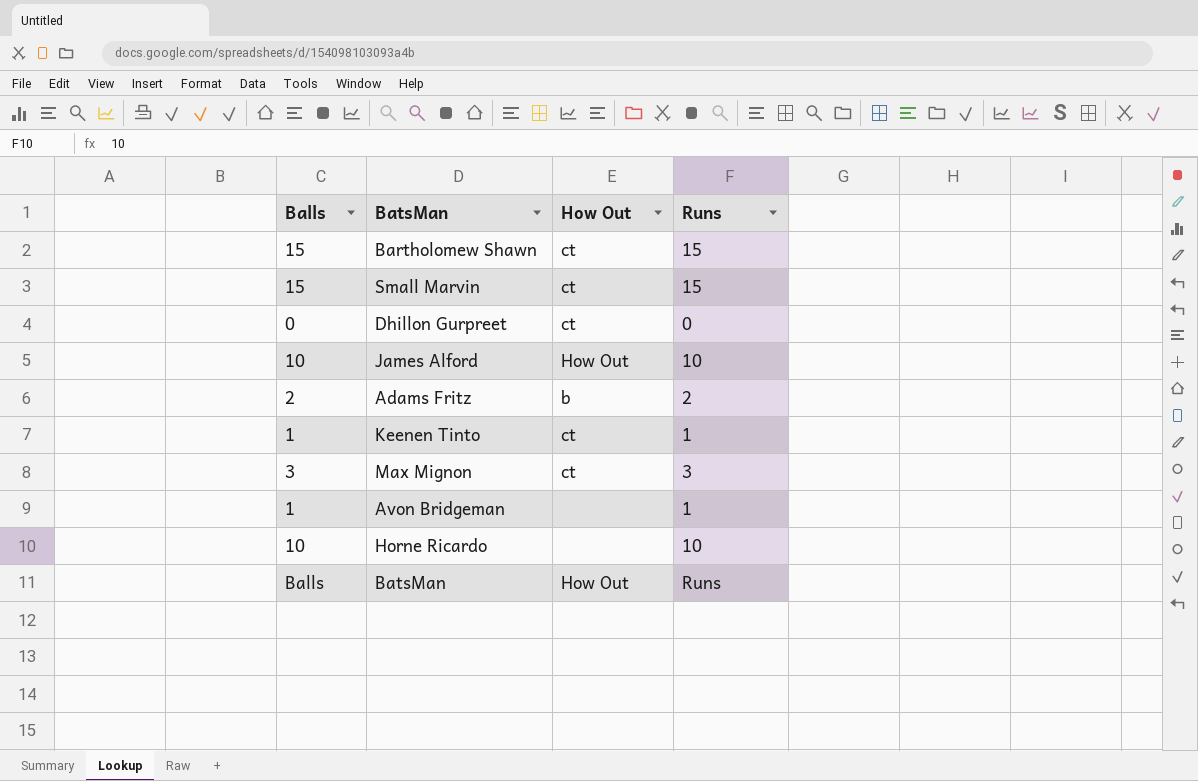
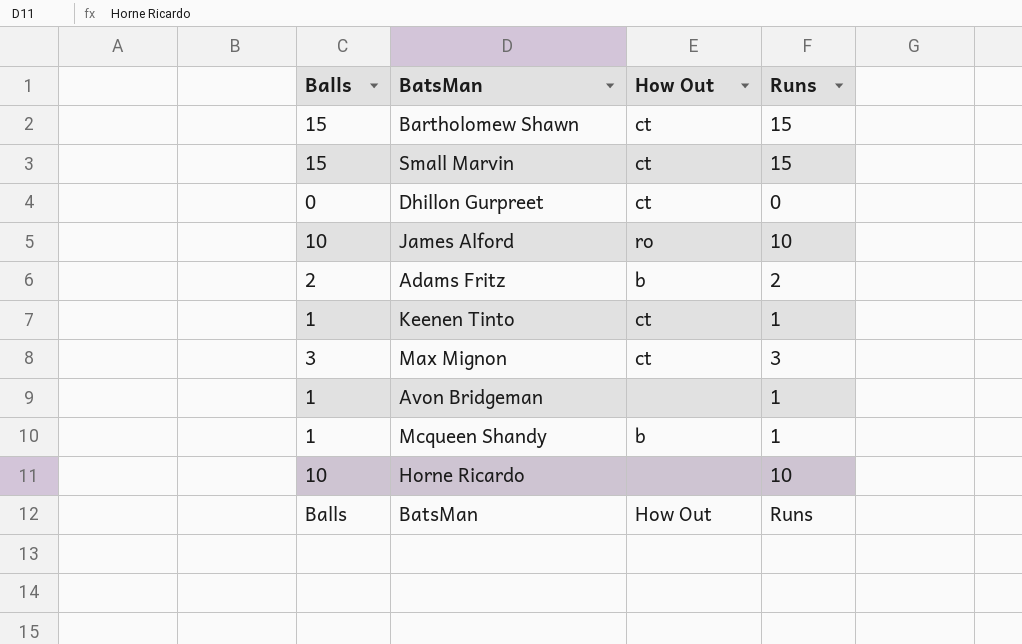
James Alford | How Out: How Out -> ro
row Mcqueen Shandy: none -> 1 | b | 1

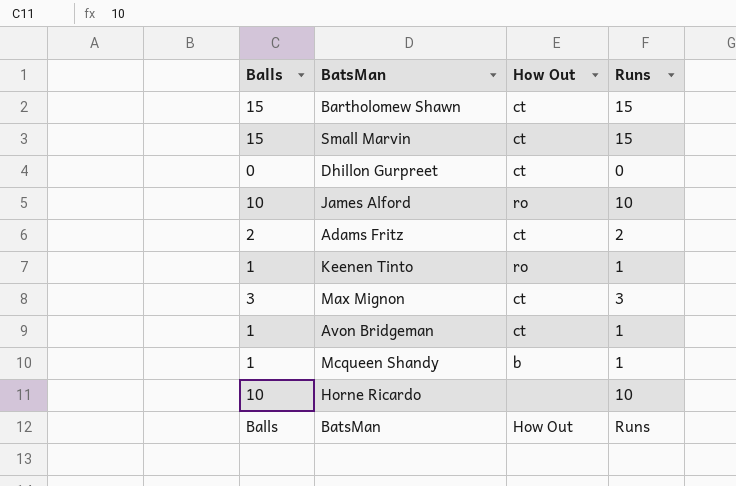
Adams Fritz | How Out: b -> ct
Keenen Tinto | How Out: ct -> ro
Avon Bridgeman | How Out: none -> ct

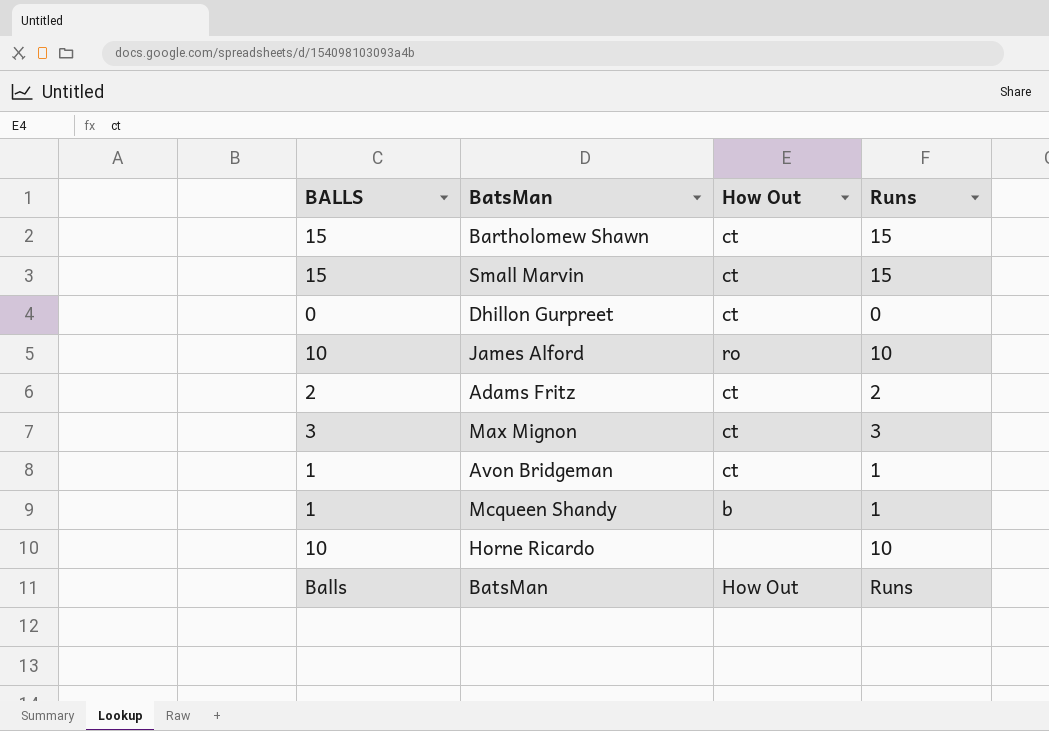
column name: Balls -> BALLS
row Keenen Tinto: 1 | ro | 1 -> none

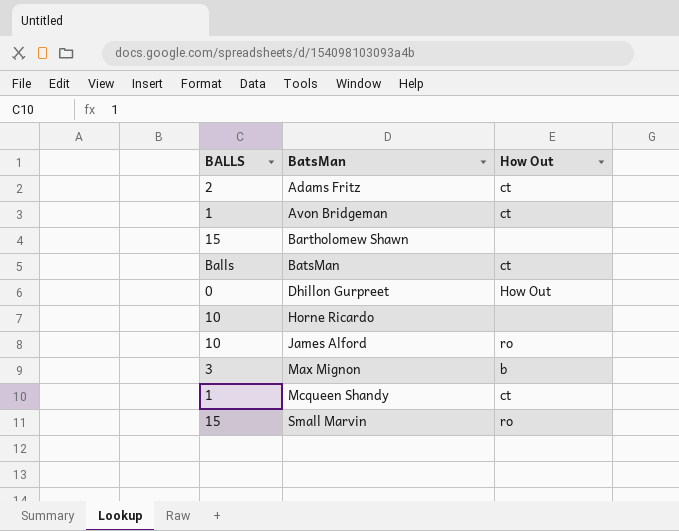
row order: none -> BatsMan ascending
column Runs | position: 4 -> none
Bartholomew Shawn | How Out: ct -> none
BatsMan | How Out: How Out -> ct
Dhillon Gurpreet | How Out: ct -> How Out
Max Mignon | How Out: ct -> b
Mcqueen Shandy | How Out: b -> ct
Small Marvin | How Out: ct -> ro

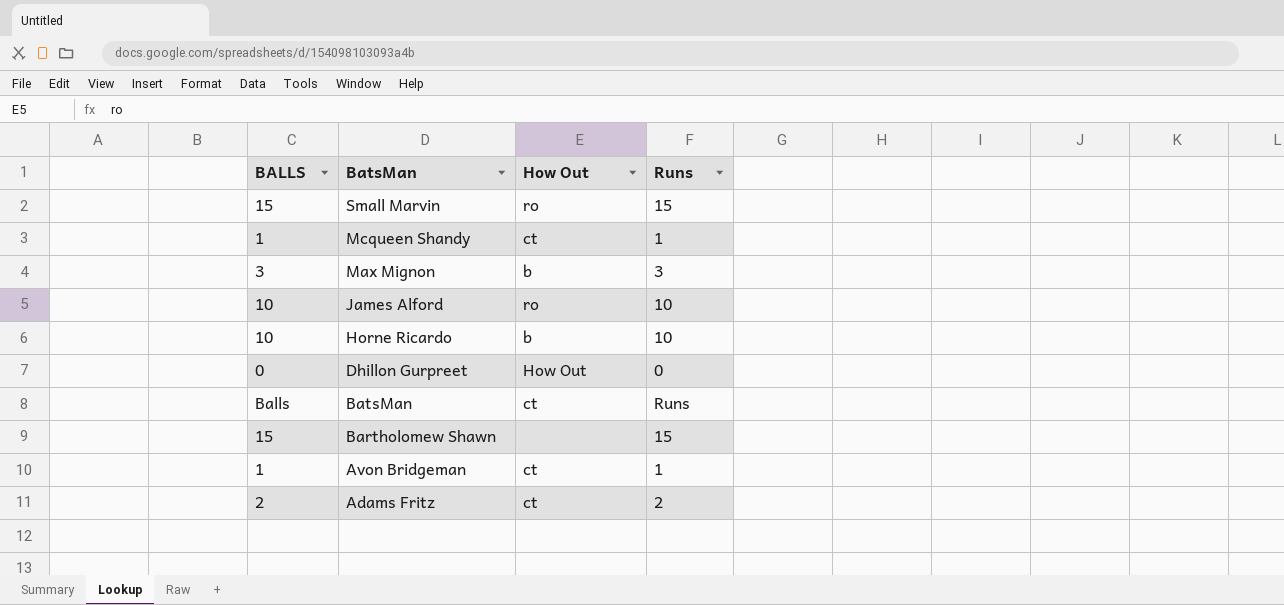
row order: BatsMan ascending -> BatsMan descending
column Runs | position: none -> 4
Horne Ricardo | How Out: none -> b

